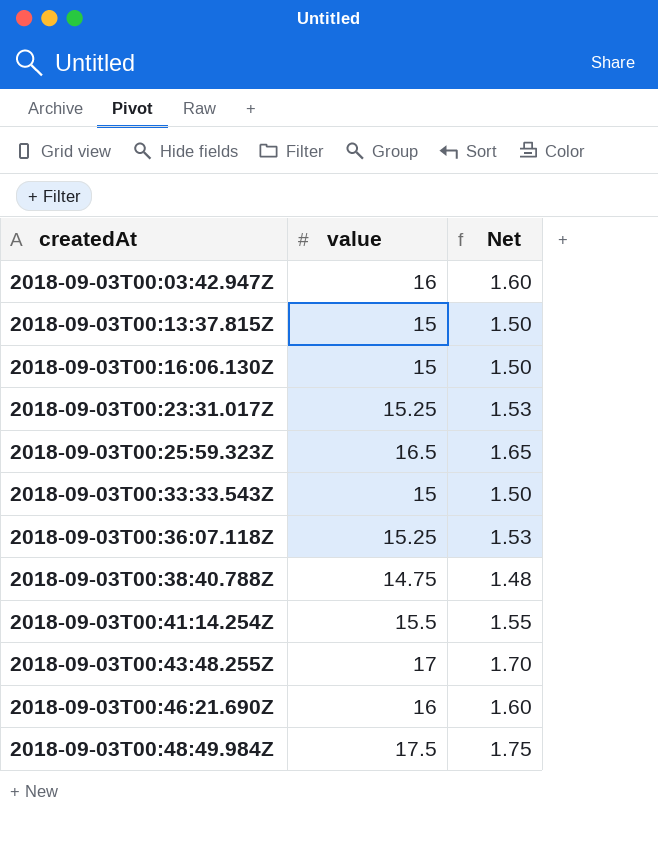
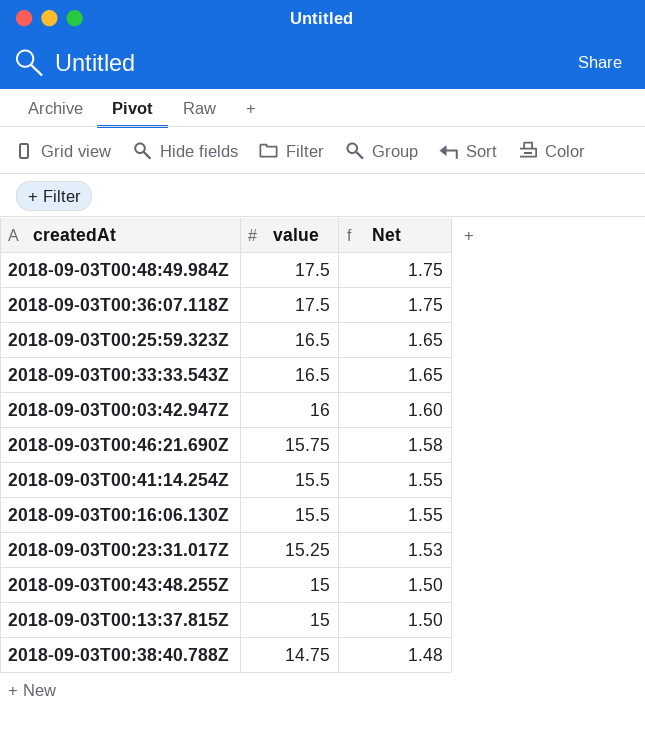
row order: createdAt ascending -> value descending
2018-09-03T00:36:07.118Z | value: 15.25 -> 17.5
2018-09-03T00:36:07.118Z | Net: 1.53 -> 1.75
2018-09-03T00:33:33.543Z | value: 15 -> 16.5
2018-09-03T00:33:33.543Z | Net: 1.50 -> 1.65
2018-09-03T00:46:21.690Z | value: 16 -> 15.75
2018-09-03T00:46:21.690Z | Net: 1.60 -> 1.58
2018-09-03T00:16:06.130Z | value: 15 -> 15.5
2018-09-03T00:16:06.130Z | Net: 1.50 -> 1.55
2018-09-03T00:43:48.255Z | value: 17 -> 15
2018-09-03T00:43:48.255Z | Net: 1.70 -> 1.50

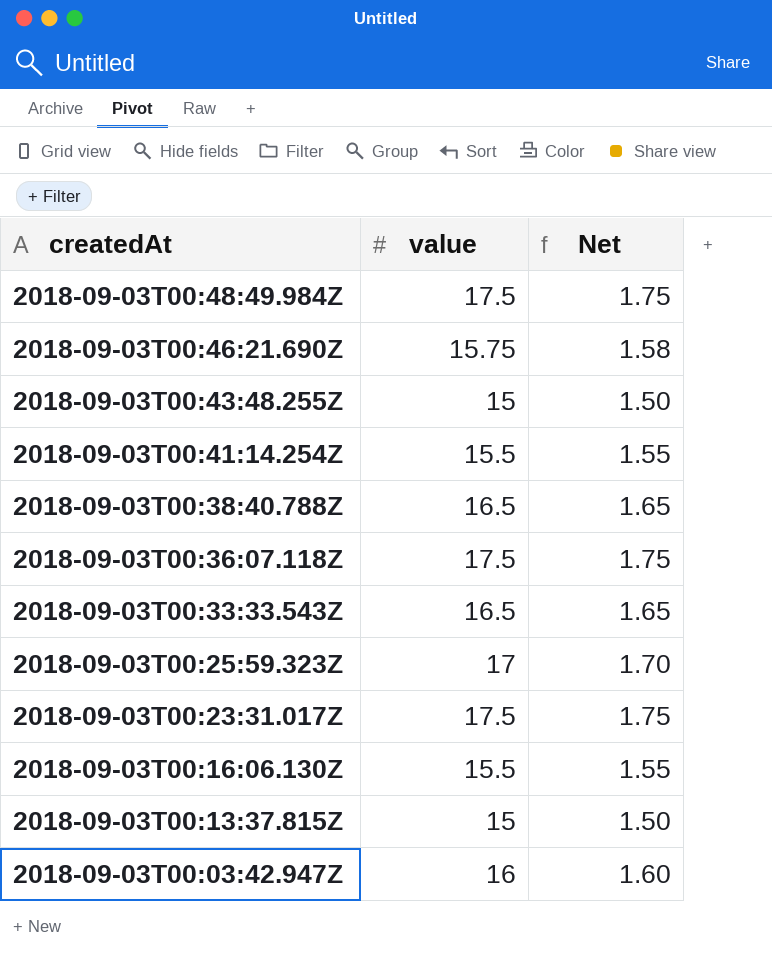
row order: value descending -> createdAt descending
2018-09-03T00:38:40.788Z | value: 14.75 -> 16.5
2018-09-03T00:38:40.788Z | Net: 1.48 -> 1.65
2018-09-03T00:25:59.323Z | value: 16.5 -> 17
2018-09-03T00:25:59.323Z | Net: 1.65 -> 1.70
2018-09-03T00:23:31.017Z | value: 15.25 -> 17.5
2018-09-03T00:23:31.017Z | Net: 1.53 -> 1.75

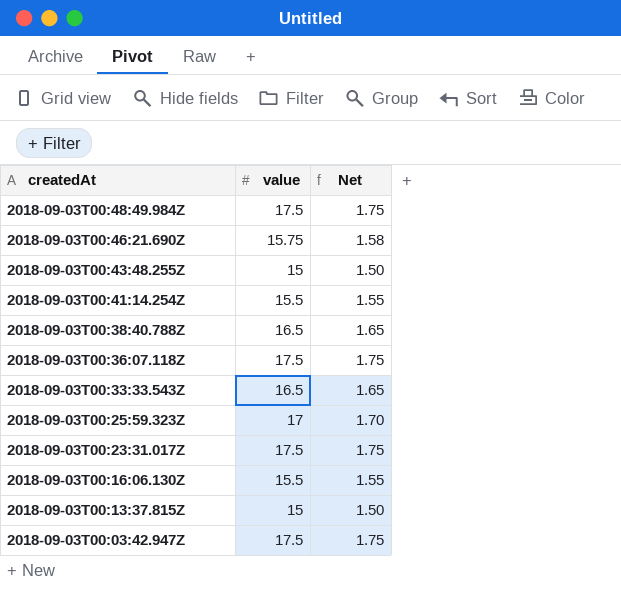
2018-09-03T00:03:42.947Z | value: 16 -> 17.5
2018-09-03T00:03:42.947Z | Net: 1.60 -> 1.75

